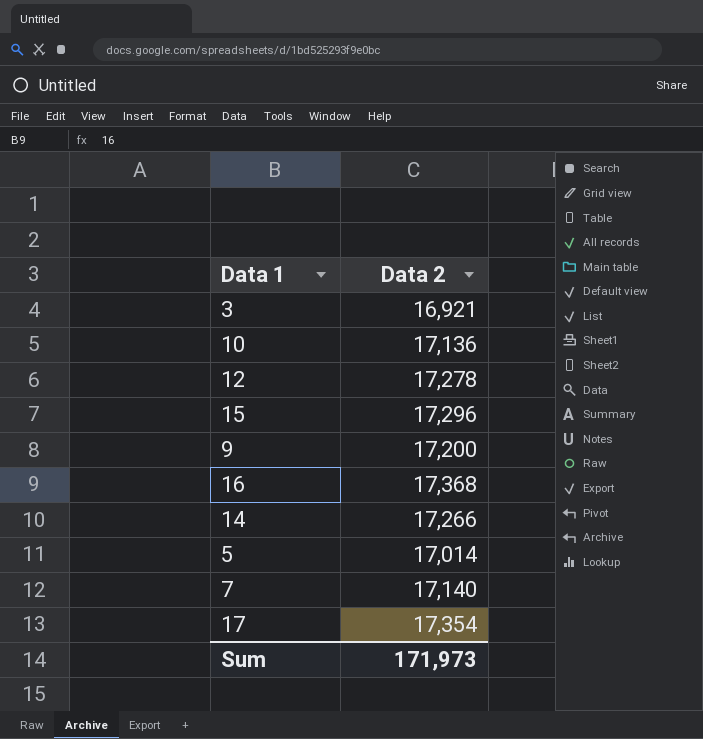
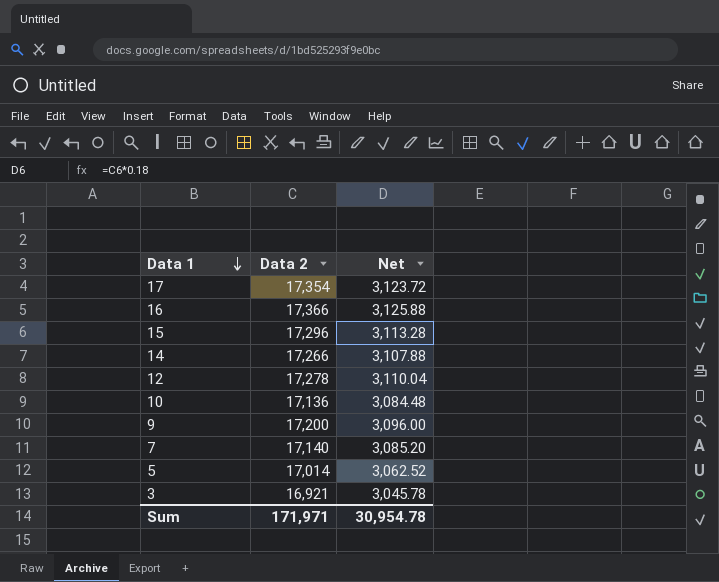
row order: none -> Data 1 descending
column Net | formula: none -> [Data 2] * 0.18
16 | Data 2: 17,368 -> 17,366
Sum | Data 2: 171,973 -> 171,971

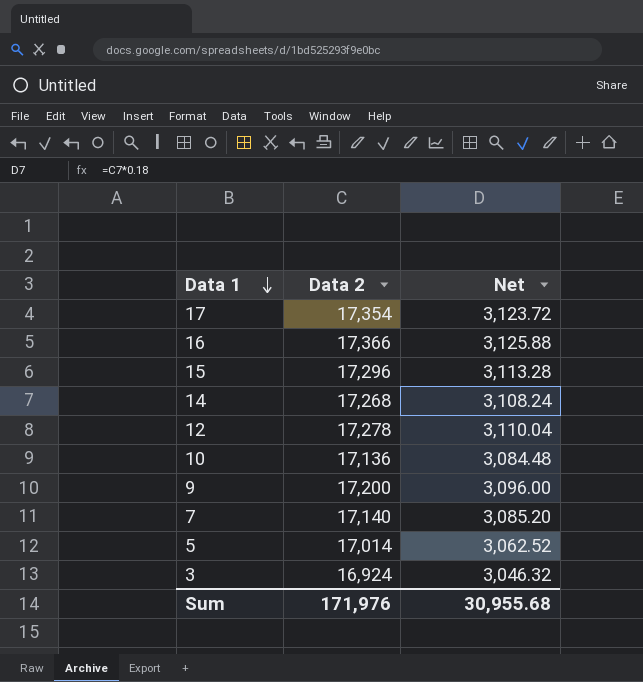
14 | Data 2: 17,266 -> 17,268
14 | Net: 3,107.88 -> 3,108.24
3 | Data 2: 16,921 -> 16,924
3 | Net: 3,045.78 -> 3,046.32
Sum | Data 2: 171,971 -> 171,976
Sum | Net: 30,954.78 -> 30,955.68

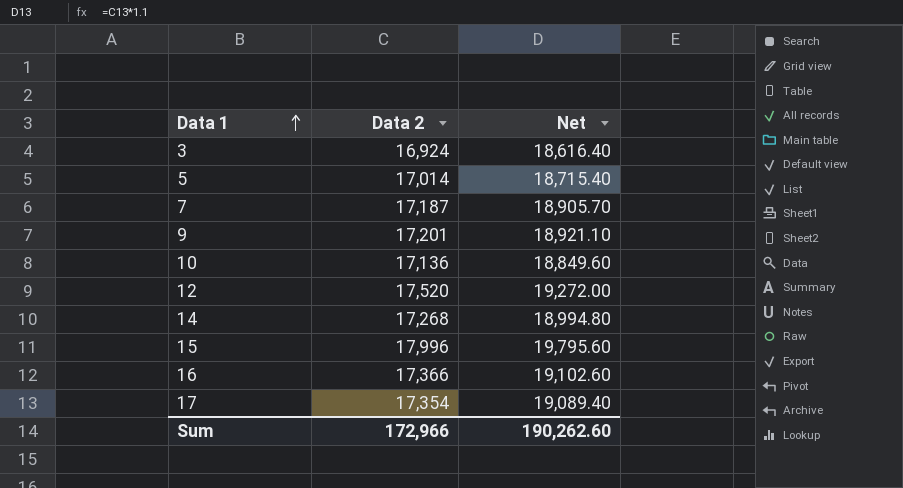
row order: Data 1 descending -> Data 1 ascending
column Net | formula: [Data 2] * 0.18 -> [Data 2] * 1.1
7 | Data 2: 17,140 -> 17,187
9 | Data 2: 17,200 -> 17,201
12 | Data 2: 17,278 -> 17,520
15 | Data 2: 17,296 -> 17,996
Sum | Data 2: 171,976 -> 172,966
Sum | Net: 30,955.68 -> 190,262.60

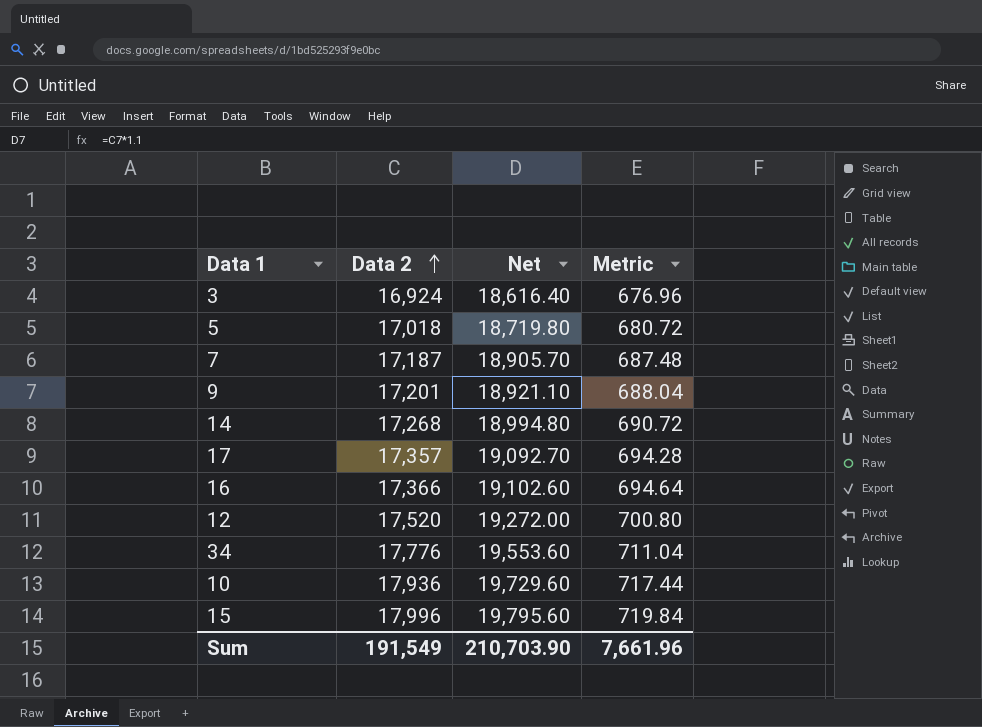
row order: Data 1 ascending -> Data 2 ascending
column Metric | formula: none -> [Data 2] * 0.04
5 | Data 2: 17,014 -> 17,018
5 | Net: 18,715.40 -> 18,719.80
17 | Data 2: 17,354 -> 17,357
17 | Net: 19,089.40 -> 19,092.70
row 34: none -> 17,776 | 19,553.60 | 711.04
10 | Data 2: 17,136 -> 17,936
10 | Net: 18,849.60 -> 19,729.60
Sum | Data 2: 172,966 -> 191,549
Sum | Net: 190,262.60 -> 210,703.90

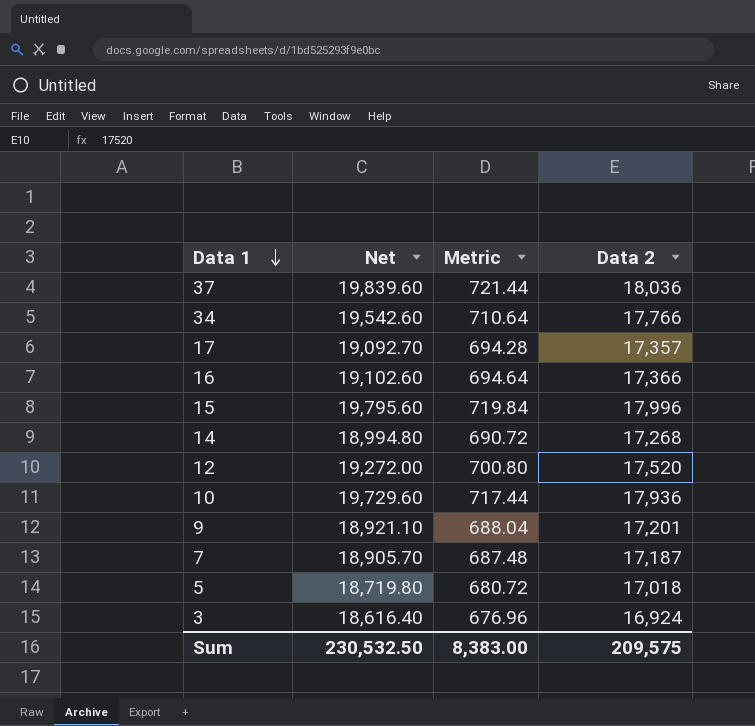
row order: Data 2 ascending -> Data 1 descending
column Data 2 | position: 2 -> 4
row 37: none -> 19,839.60 | 721.44 | 18,036
34 | Net: 19,553.60 -> 19,542.60
34 | Metric: 711.04 -> 710.64
34 | Data 2: 17,776 -> 17,766
Sum | Net: 210,703.90 -> 230,532.50
Sum | Metric: 7,661.96 -> 8,383.00
Sum | Data 2: 191,549 -> 209,575

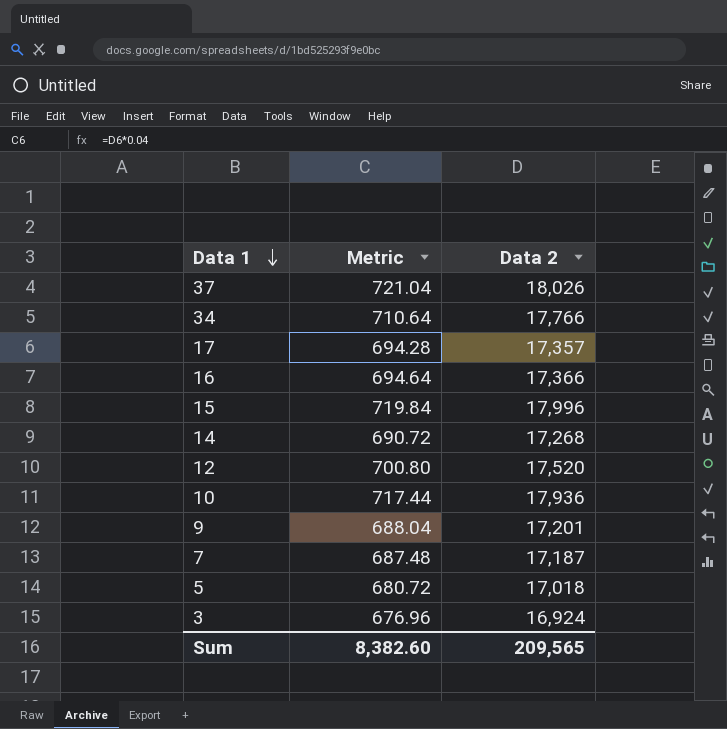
column Net | formula: [Data 2] * 1.1 -> none
37 | Metric: 721.44 -> 721.04
37 | Data 2: 18,036 -> 18,026
Sum | Metric: 8,383.00 -> 8,382.60
Sum | Data 2: 209,575 -> 209,565

